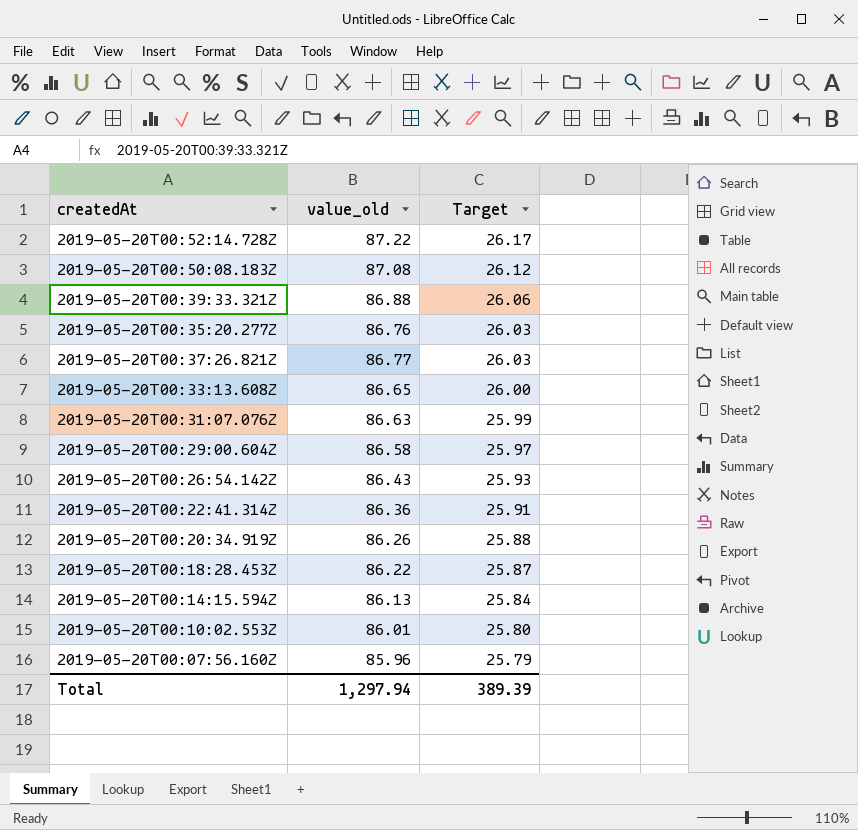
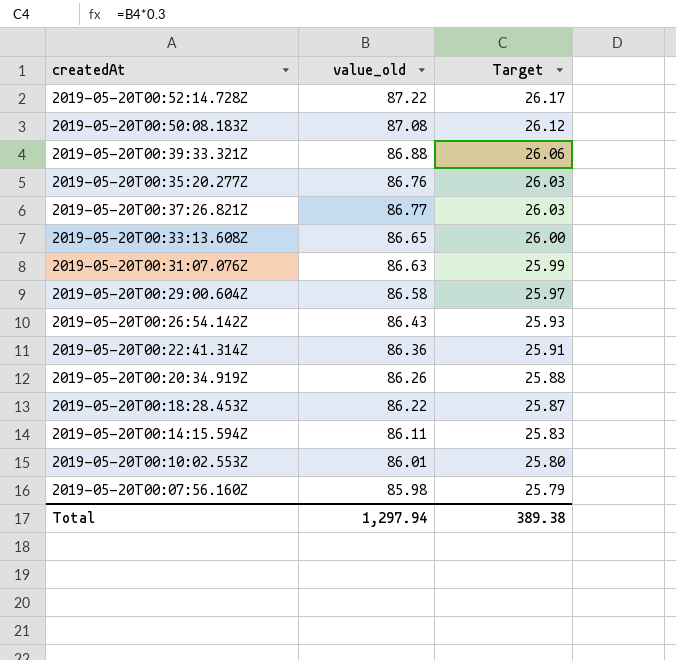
2019-05-20T00:14:15.594Z | value_old: 86.13 -> 86.11
2019-05-20T00:14:15.594Z | Target: 25.84 -> 25.83
2019-05-20T00:07:56.160Z | value_old: 85.96 -> 85.98
Total | Target: 389.39 -> 389.38

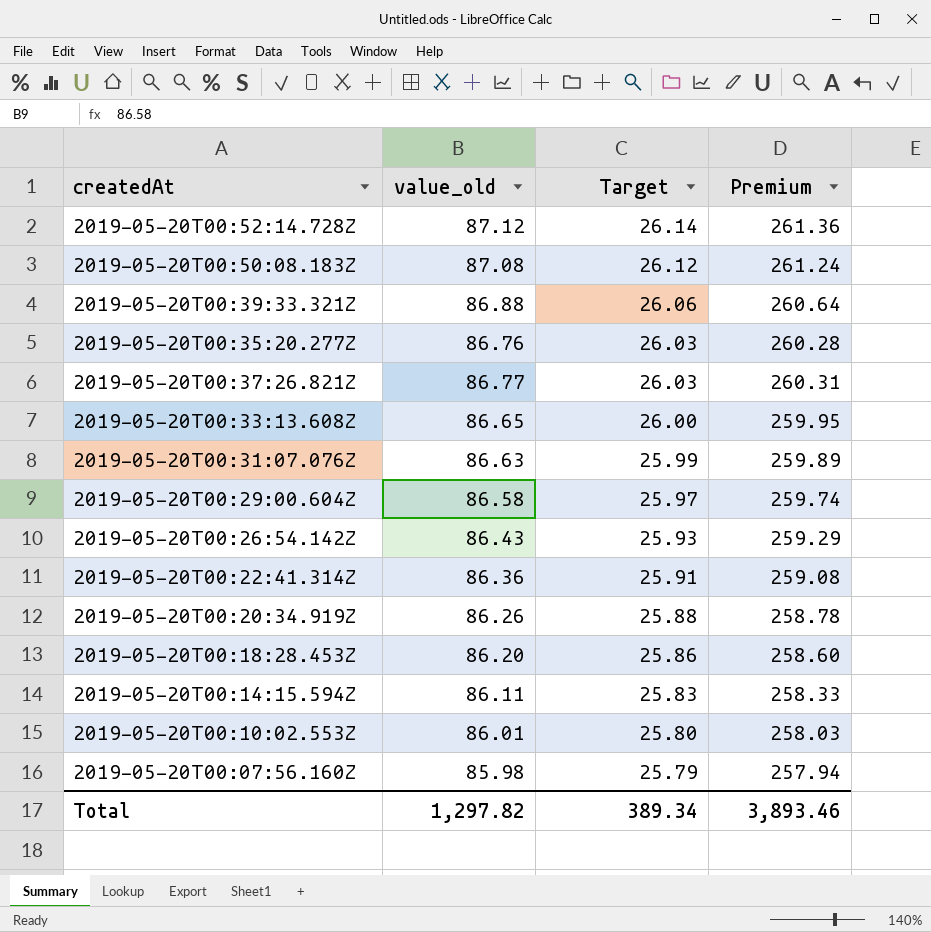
column Premium | formula: none -> [value_old] * 3
2019-05-20T00:52:14.728Z | value_old: 87.22 -> 87.12
2019-05-20T00:52:14.728Z | Target: 26.17 -> 26.14
2019-05-20T00:18:28.453Z | value_old: 86.22 -> 86.20
2019-05-20T00:18:28.453Z | Target: 25.87 -> 25.86
Total | value_old: 1,297.94 -> 1,297.82
Total | Target: 389.38 -> 389.34

